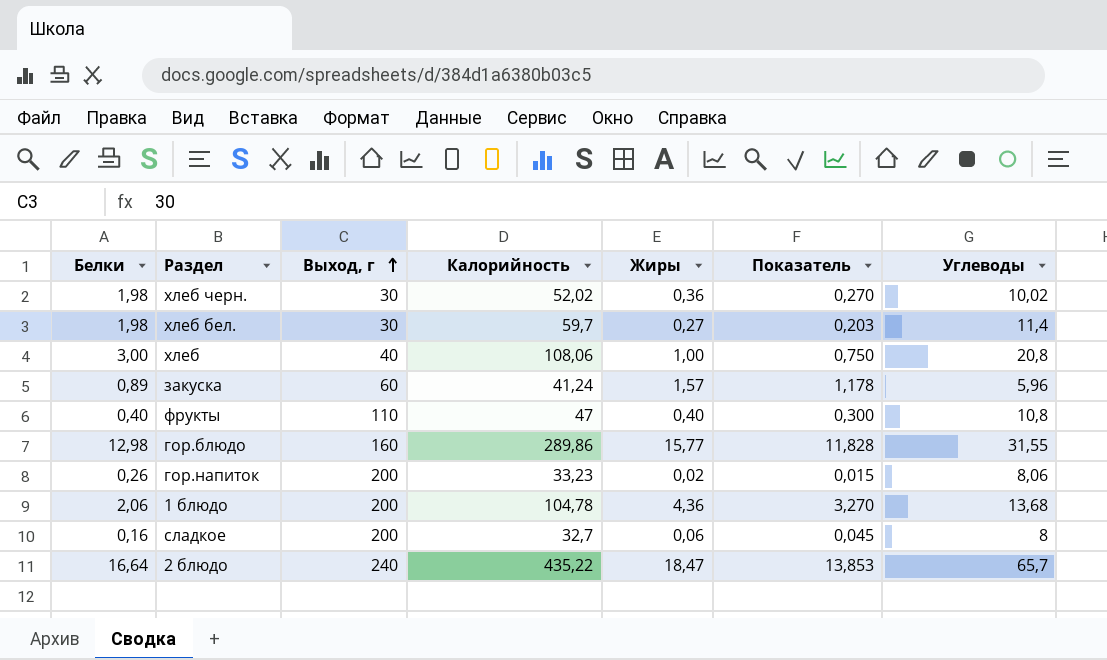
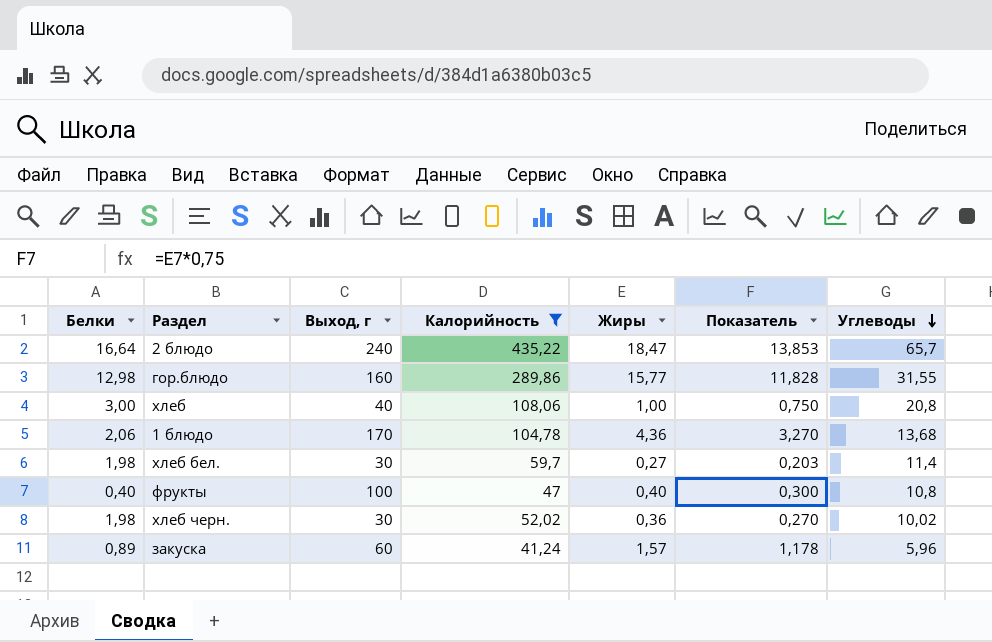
filter: none -> Калорийность >= 41,24
row order: Выход, г ascending -> Углеводы descending
1 блюдо | Выход, г: 200 -> 170
фрукты | Выход, г: 110 -> 100

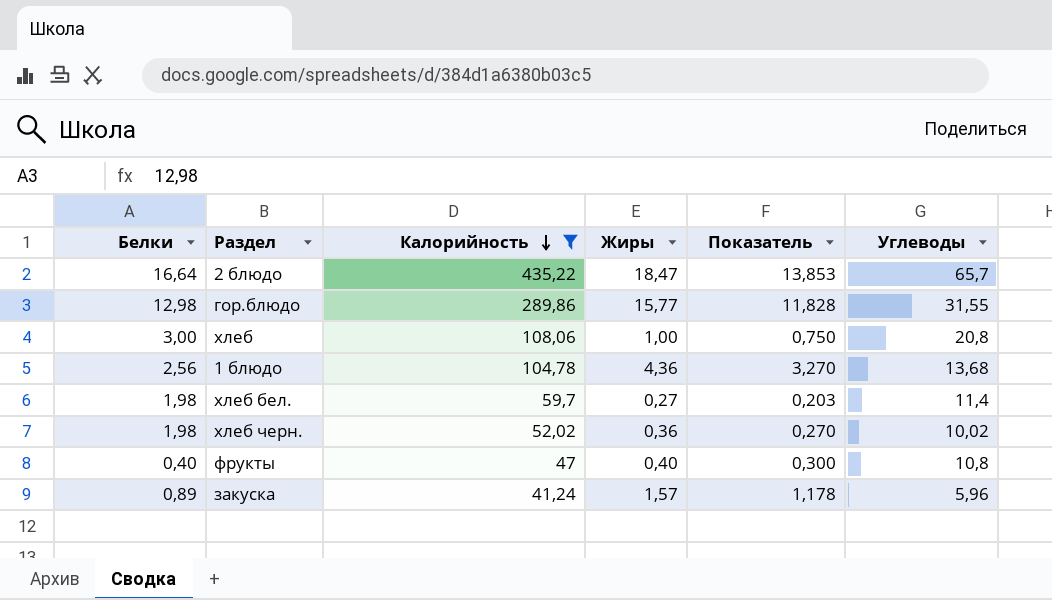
row order: Углеводы descending -> Калорийность descending
column Выход, г | position: 3 -> none
1 блюдо | Белки: 2,06 -> 2,56

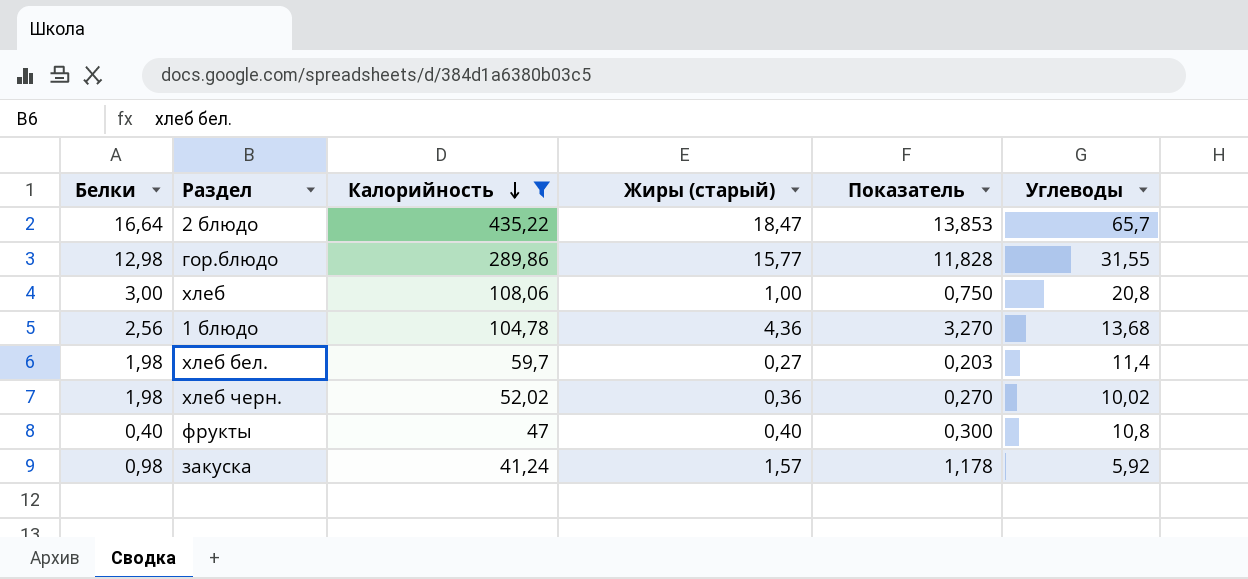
column name: Жиры -> Жиры (старый)
закуска | Белки: 0,89 -> 0,98
закуска | Углеводы: 5,96 -> 5,92

